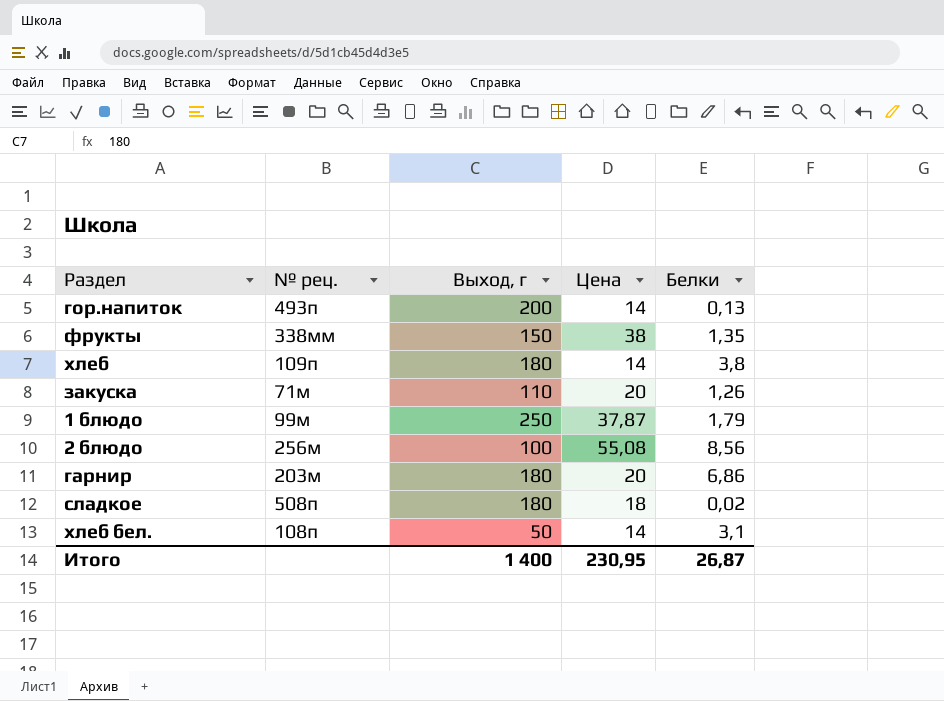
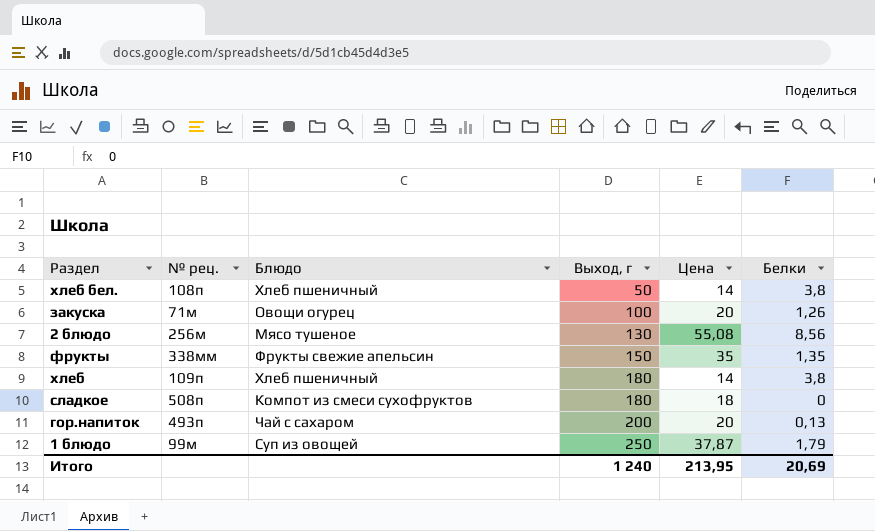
row order: none -> Выход, г ascending
column Блюдо | position: none -> 3
row гарнир: 203м | 180 | 20 | 6,86 -> none
хлеб бел. | Белки: 3,1 -> 3,8
закуска | Выход, г: 110 -> 100
2 блюдо | Выход, г: 100 -> 130
фрукты | Цена: 38 -> 35
сладкое | Белки: 0,02 -> 0
гор.напиток | Цена: 14 -> 20
Итого | Выход, г: 1 400 -> 1 240
Итого | Цена: 230,95 -> 213,95
Итого | Белки: 26,87 -> 20,69

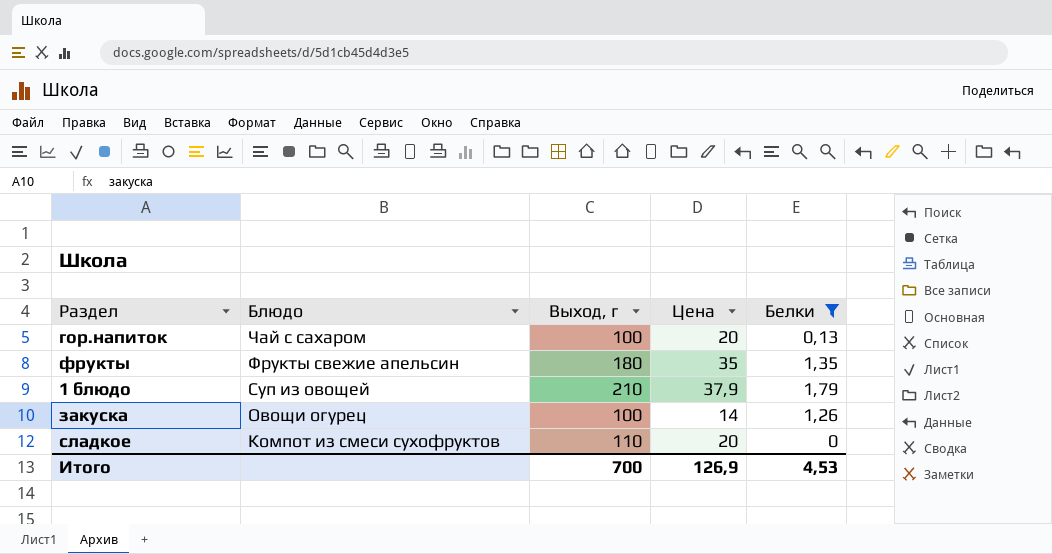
filter: none -> Белки <= 1,79
row order: Выход, г ascending -> Блюдо descending
column № рец. | position: 2 -> none
гор.напиток | Выход, г: 200 -> 100
фрукты | Выход, г: 150 -> 180
1 блюдо | Выход, г: 250 -> 210
1 блюдо | Цена: 37,87 -> 37,9
закуска | Цена: 20 -> 14
сладкое | Выход, г: 180 -> 110
сладкое | Цена: 18 -> 20
Итого | Выход, г: 1 240 -> 700
Итого | Цена: 213,95 -> 126,9
Итого | Белки: 20,69 -> 4,53

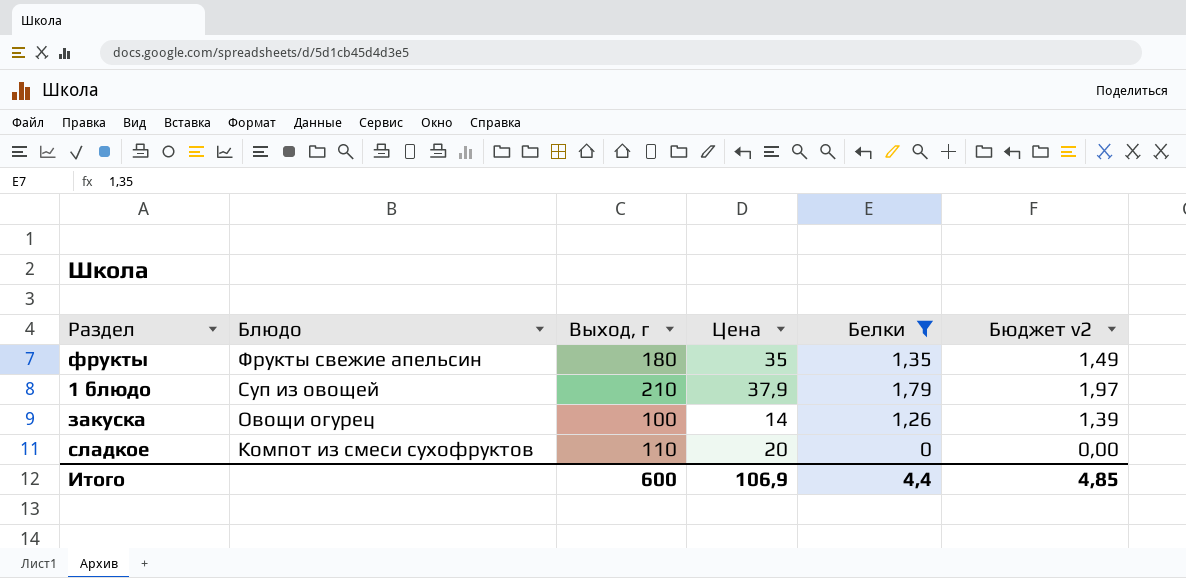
column Бюджет v2 | formula: none -> [Белки] * 1,1
row гор.напиток: Чай с сахаром | 100 | 20 | 0,13 -> none
Итого | Выход, г: 700 -> 600
Итого | Цена: 126,9 -> 106,9
Итого | Белки: 4,53 -> 4,4

